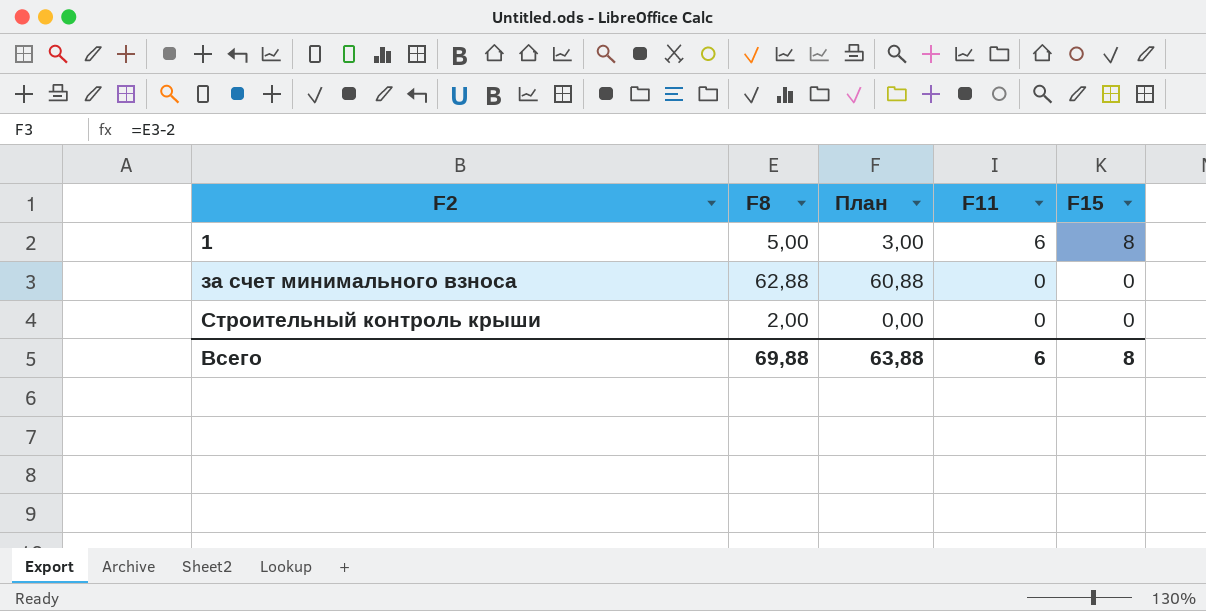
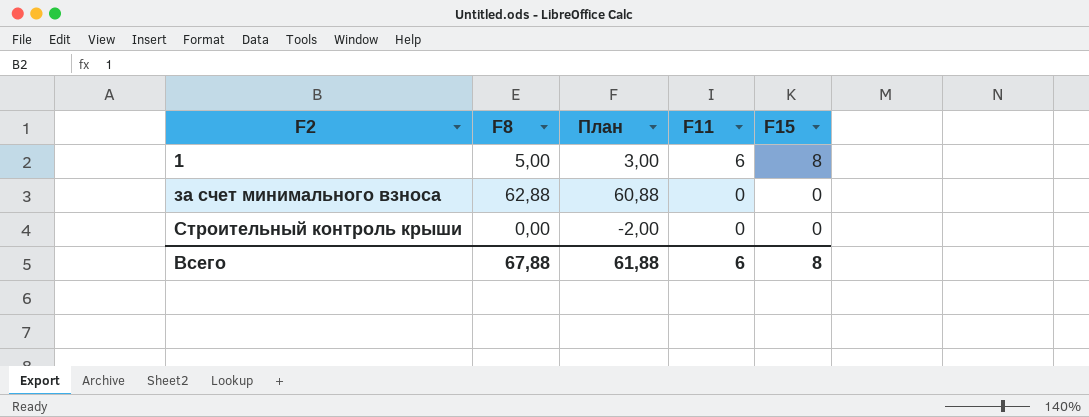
Строительный контроль крыши | F8: 2,00 -> 0,00
Строительный контроль крыши | План: 0,00 -> -2,00
Всего | F8: 69,88 -> 67,88
Всего | План: 63,88 -> 61,88

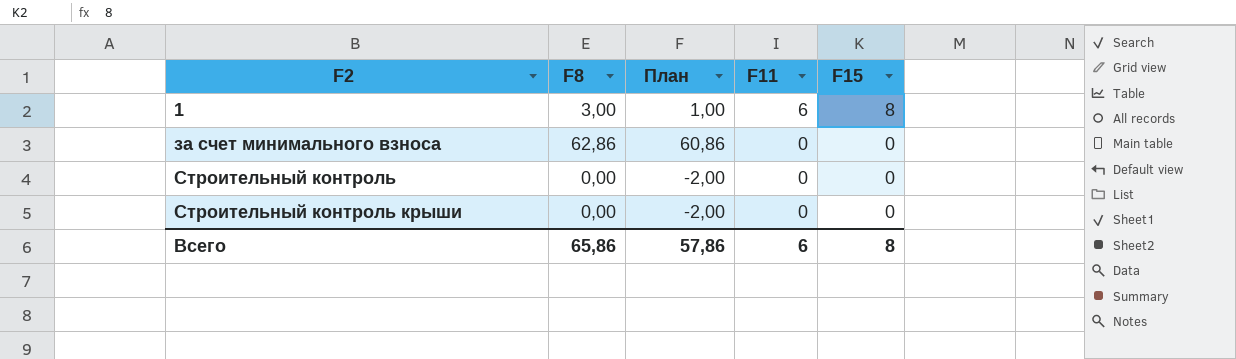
1 | F8: 5,00 -> 3,00
1 | План: 3,00 -> 1,00
за счет минимального взноса | F8: 62,88 -> 62,86
за счет минимального взноса | План: 60,88 -> 60,86
row Строительный контроль: none -> 0,00 | -2,00 | 0 | 0
Всего | F8: 67,88 -> 65,86
Всего | План: 61,88 -> 57,86

